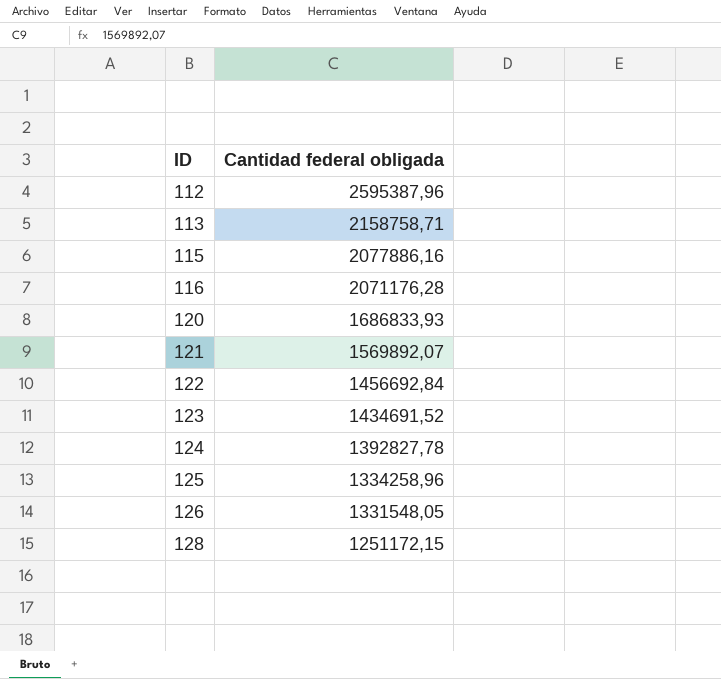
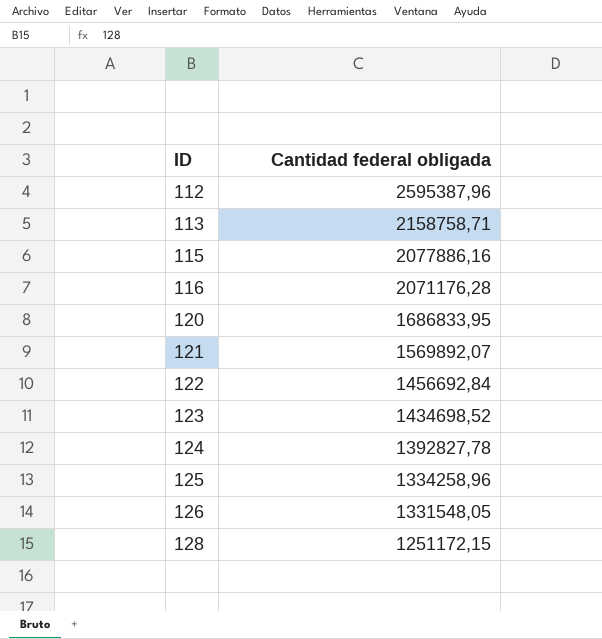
120 | Cantidad federal obligada: 1686833,93 -> 1686833,95
123 | Cantidad federal obligada: 1434691,52 -> 1434698,52

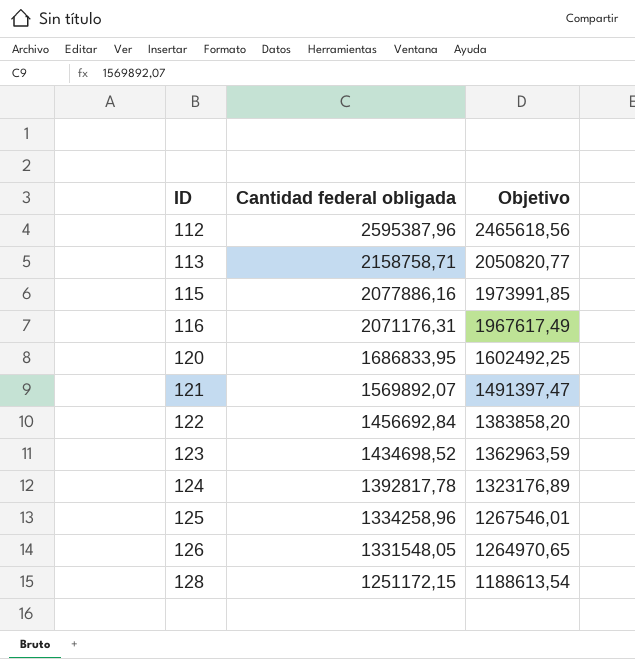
column Objetivo | formula: none -> [Cantidad federal obligada] * 0,95
116 | Cantidad federal obligada: 2071176,28 -> 2071176,31
124 | Cantidad federal obligada: 1392827,78 -> 1392817,78

